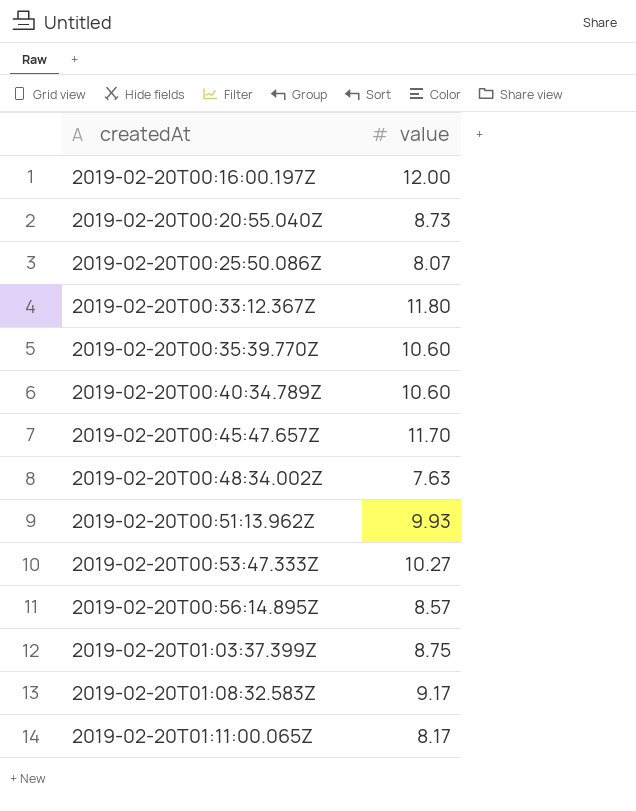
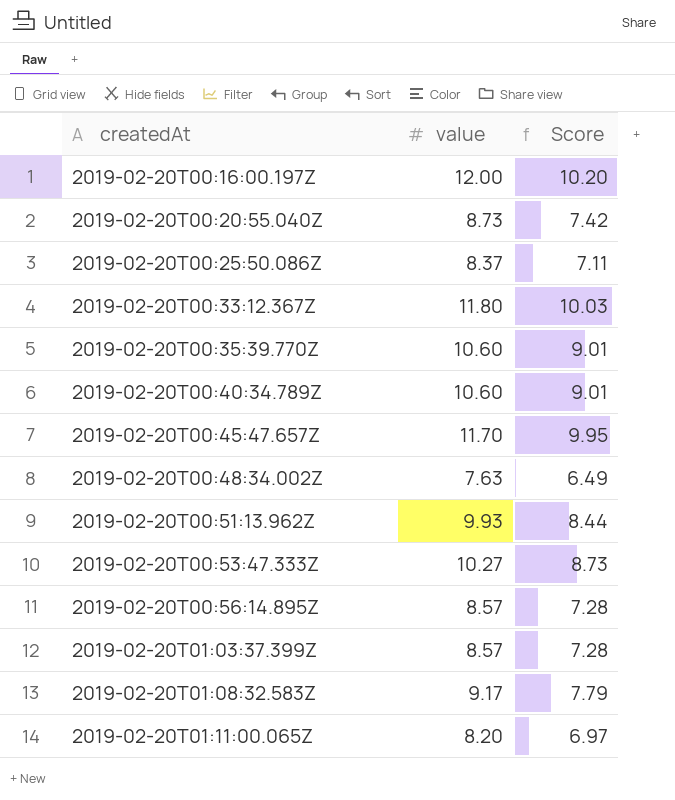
column Score | formula: none -> [value] * 0.85
2019-02-20T00:25:50.086Z | value: 8.07 -> 8.37
2019-02-20T01:03:37.399Z | value: 8.75 -> 8.57
2019-02-20T01:11:00.065Z | value: 8.17 -> 8.20

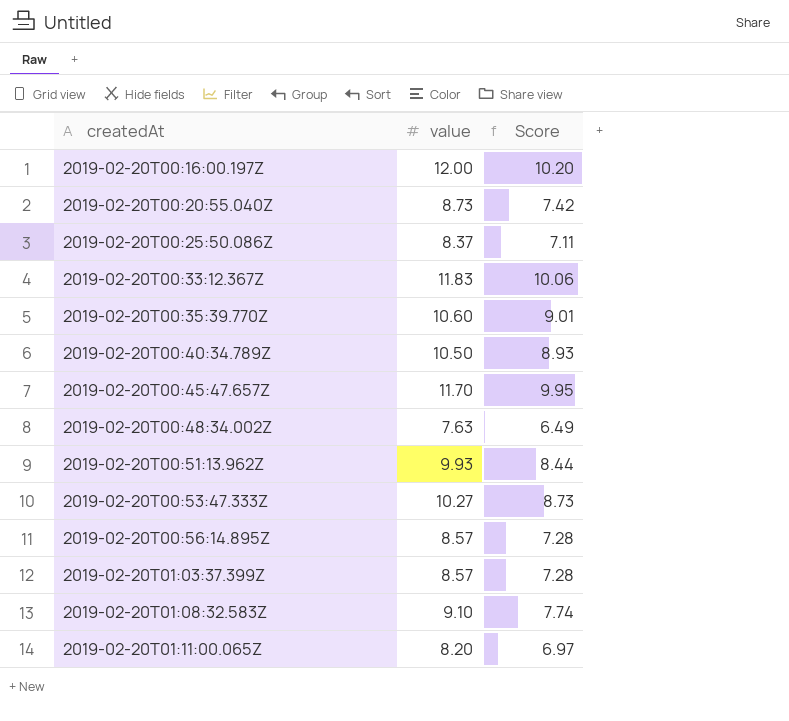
2019-02-20T00:33:12.367Z | value: 11.80 -> 11.83
2019-02-20T00:33:12.367Z | Score: 10.03 -> 10.06
2019-02-20T00:40:34.789Z | value: 10.60 -> 10.50
2019-02-20T00:40:34.789Z | Score: 9.01 -> 8.93
2019-02-20T01:08:32.583Z | value: 9.17 -> 9.10
2019-02-20T01:08:32.583Z | Score: 7.79 -> 7.74

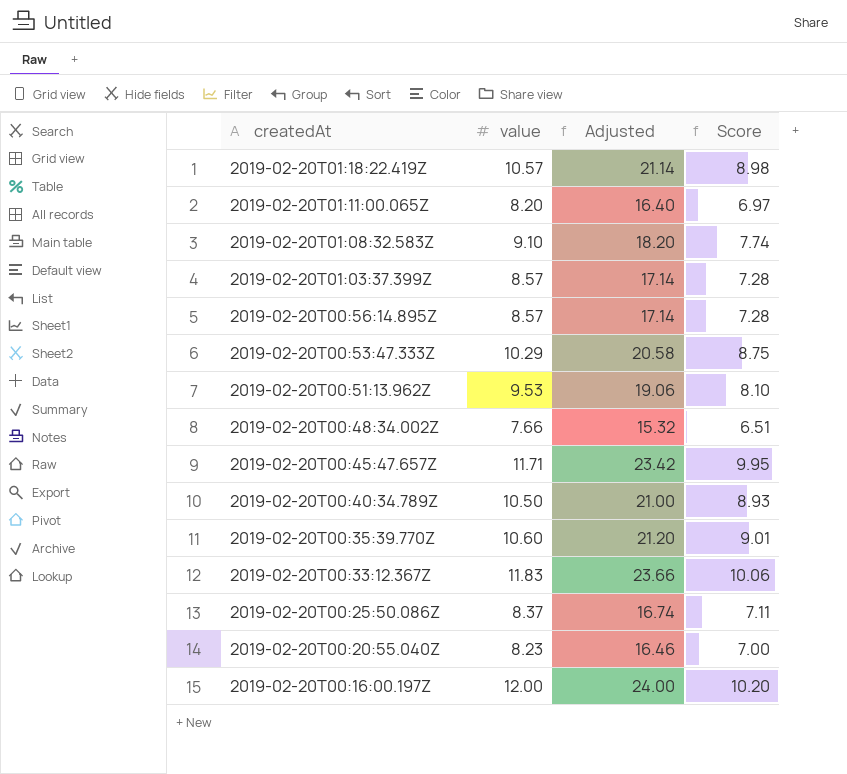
row order: createdAt ascending -> createdAt descending
column Adjusted | formula: none -> [value] * 2
row 2019-02-20T01:18:22.419Z: none -> 10.57 | 21.14 | 8.98
2019-02-20T00:53:47.333Z | value: 10.27 -> 10.29
2019-02-20T00:53:47.333Z | Score: 8.73 -> 8.75
2019-02-20T00:51:13.962Z | value: 9.93 -> 9.53
2019-02-20T00:51:13.962Z | Score: 8.44 -> 8.10
2019-02-20T00:48:34.002Z | value: 7.63 -> 7.66
2019-02-20T00:48:34.002Z | Score: 6.49 -> 6.51
2019-02-20T00:45:47.657Z | value: 11.70 -> 11.71
2019-02-20T00:20:55.040Z | value: 8.73 -> 8.23
2019-02-20T00:20:55.040Z | Score: 7.42 -> 7.00

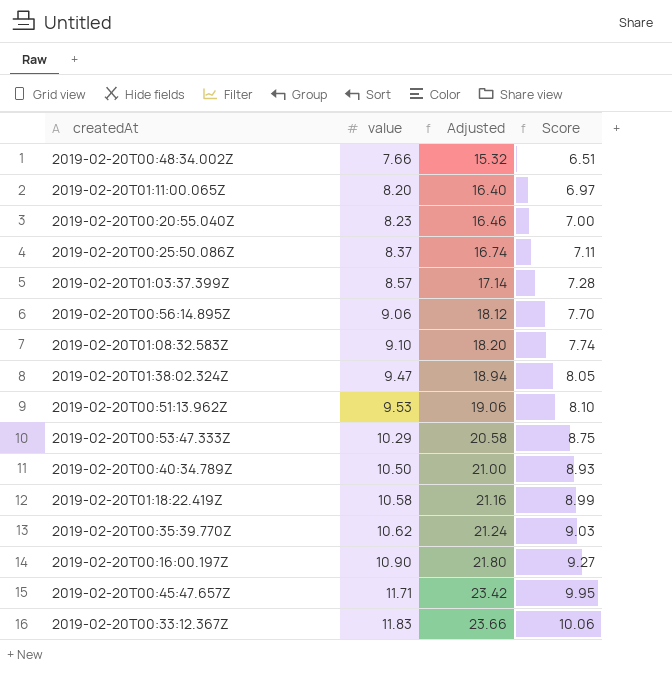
row order: createdAt descending -> value ascending
2019-02-20T00:56:14.895Z | value: 8.57 -> 9.06
2019-02-20T00:56:14.895Z | Adjusted: 17.14 -> 18.12
2019-02-20T00:56:14.895Z | Score: 7.28 -> 7.70
row 2019-02-20T01:38:02.324Z: none -> 9.47 | 18.94 | 8.05
2019-02-20T01:18:22.419Z | value: 10.57 -> 10.58
2019-02-20T01:18:22.419Z | Adjusted: 21.14 -> 21.16
2019-02-20T01:18:22.419Z | Score: 8.98 -> 8.99
2019-02-20T00:35:39.770Z | value: 10.60 -> 10.62
2019-02-20T00:35:39.770Z | Adjusted: 21.20 -> 21.24
2019-02-20T00:35:39.770Z | Score: 9.01 -> 9.03
2019-02-20T00:16:00.197Z | value: 12.00 -> 10.90
2019-02-20T00:16:00.197Z | Adjusted: 24.00 -> 21.80
2019-02-20T00:16:00.197Z | Score: 10.20 -> 9.27

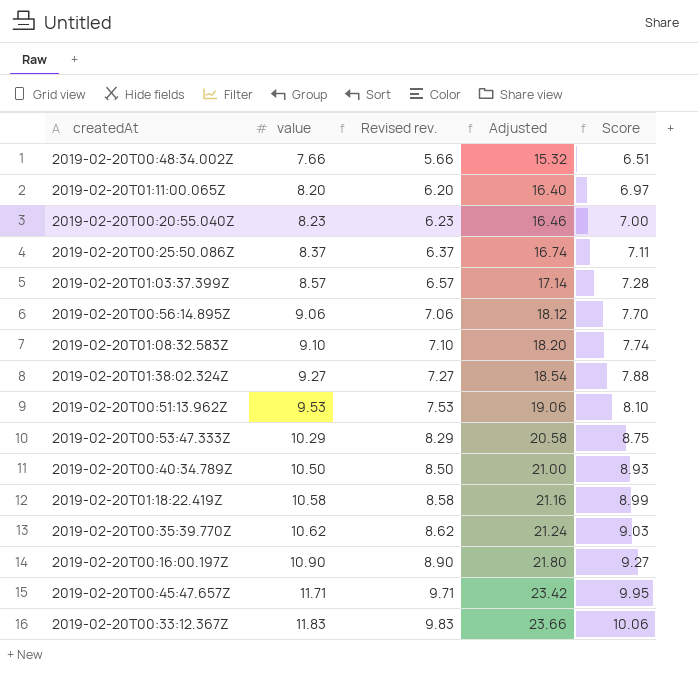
column Revised rev. | formula: none -> [value] - 2
2019-02-20T01:38:02.324Z | value: 9.47 -> 9.27
2019-02-20T01:38:02.324Z | Adjusted: 18.94 -> 18.54
2019-02-20T01:38:02.324Z | Score: 8.05 -> 7.88

